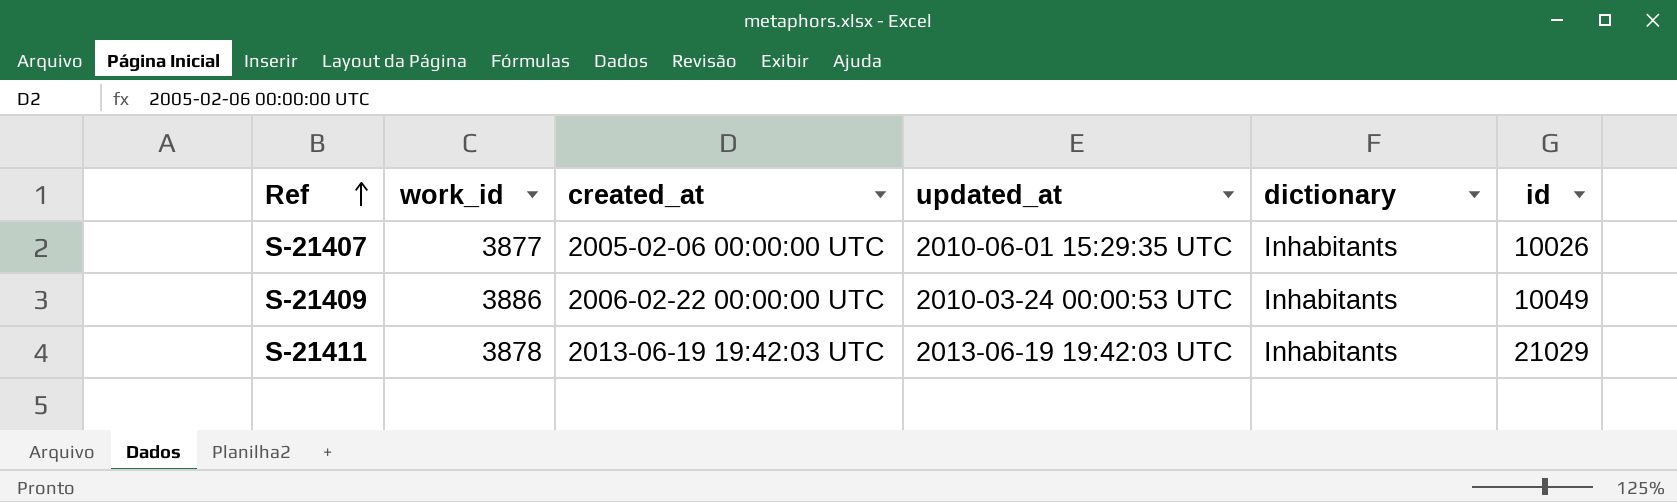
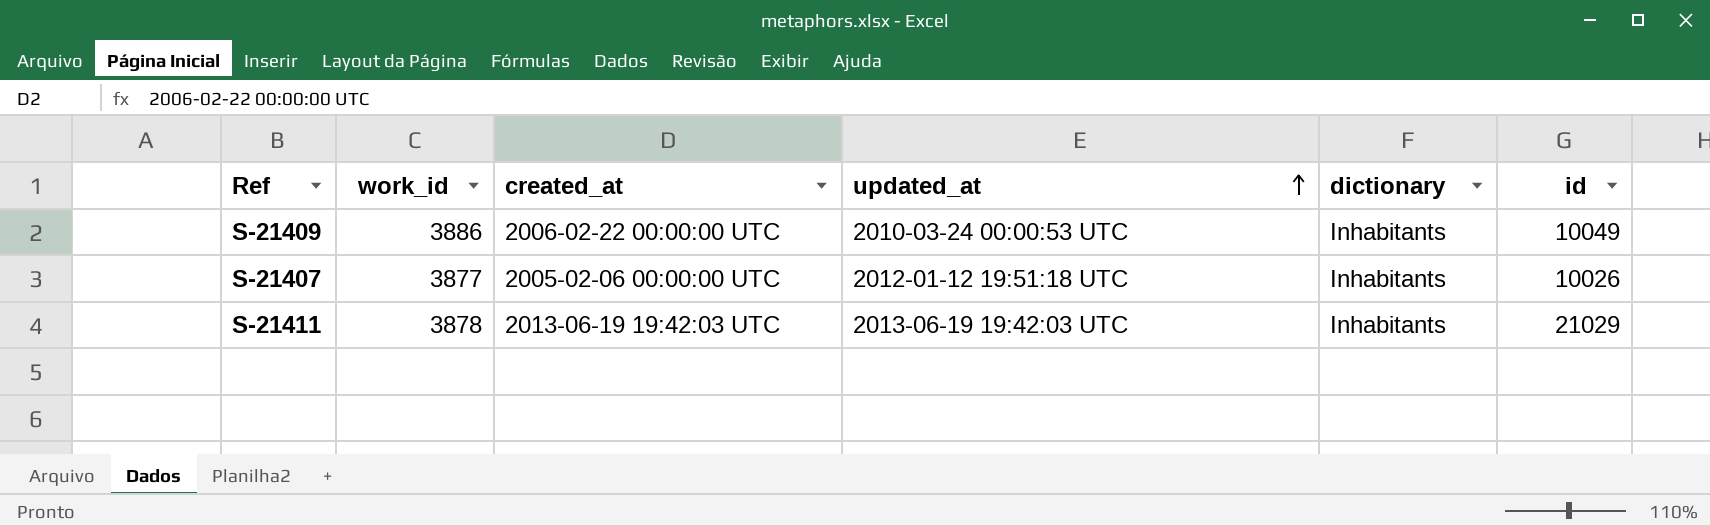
row order: Ref ascending -> updated_at ascending
S-21407 | updated_at: 2010-06-01 15:29:35 UTC -> 2012-01-12 19:51:18 UTC

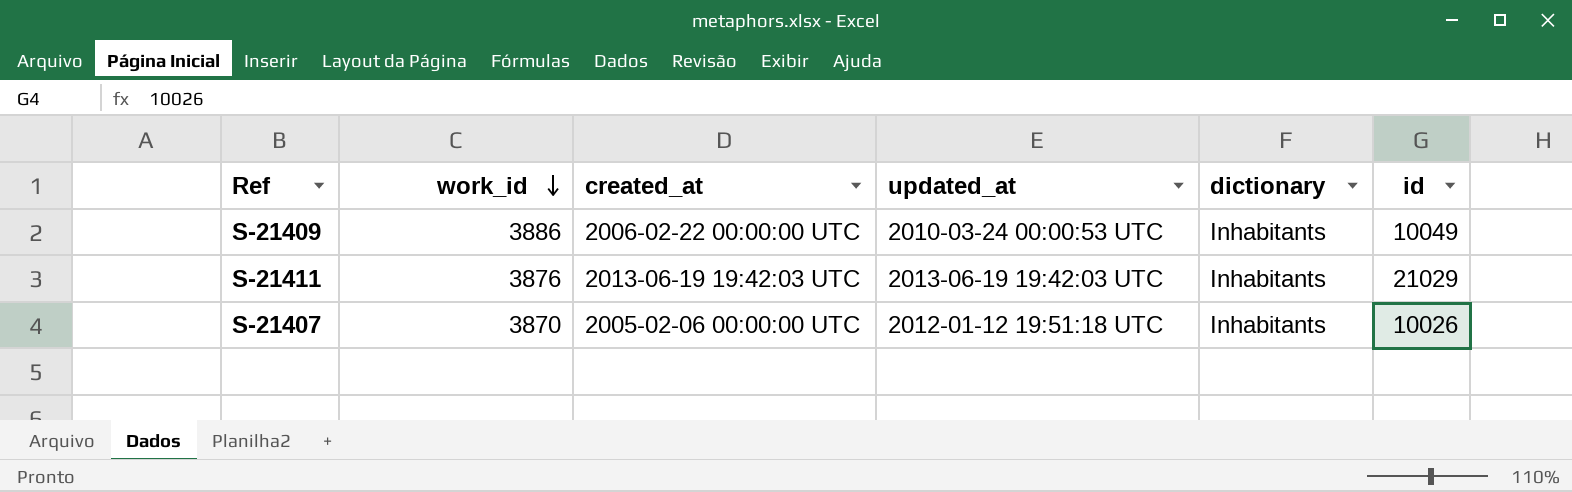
row order: updated_at ascending -> work_id descending
S-21411 | work_id: 3878 -> 3876
S-21407 | work_id: 3877 -> 3870

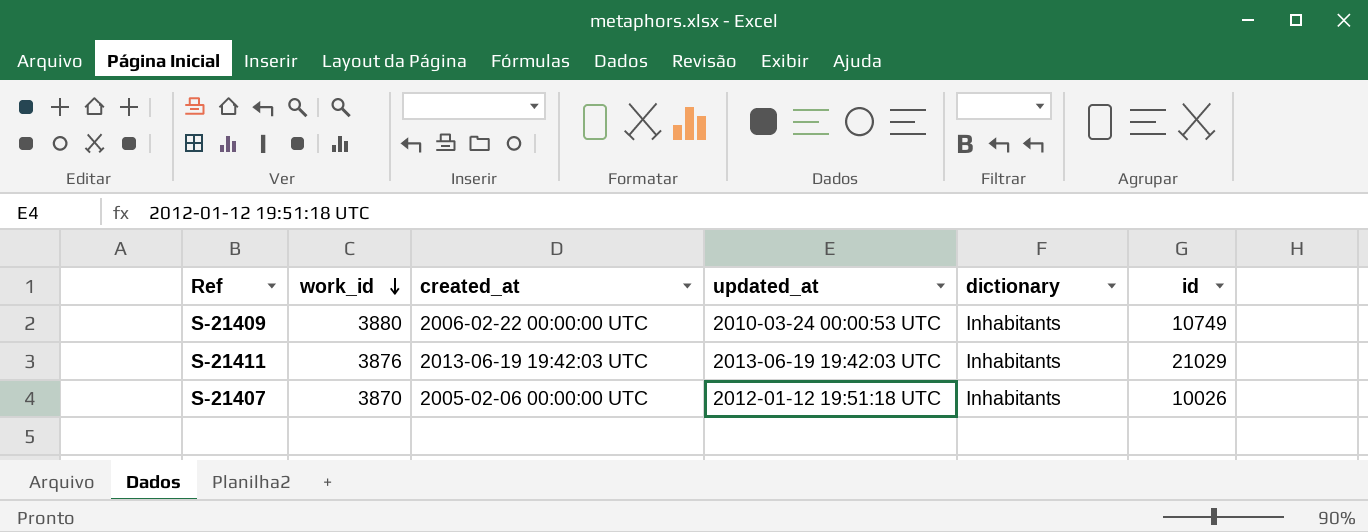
S-21409 | work_id: 3886 -> 3880
S-21409 | id: 10049 -> 10749

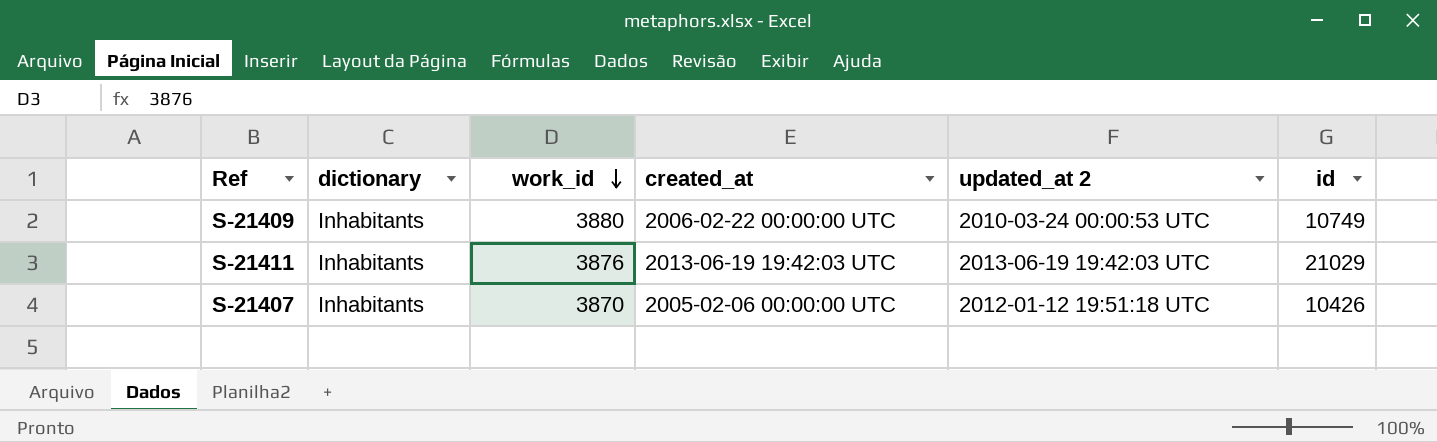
column dictionary | position: 5 -> 2
column name: updated_at -> updated_at 2
S-21407 | id: 10026 -> 10426

